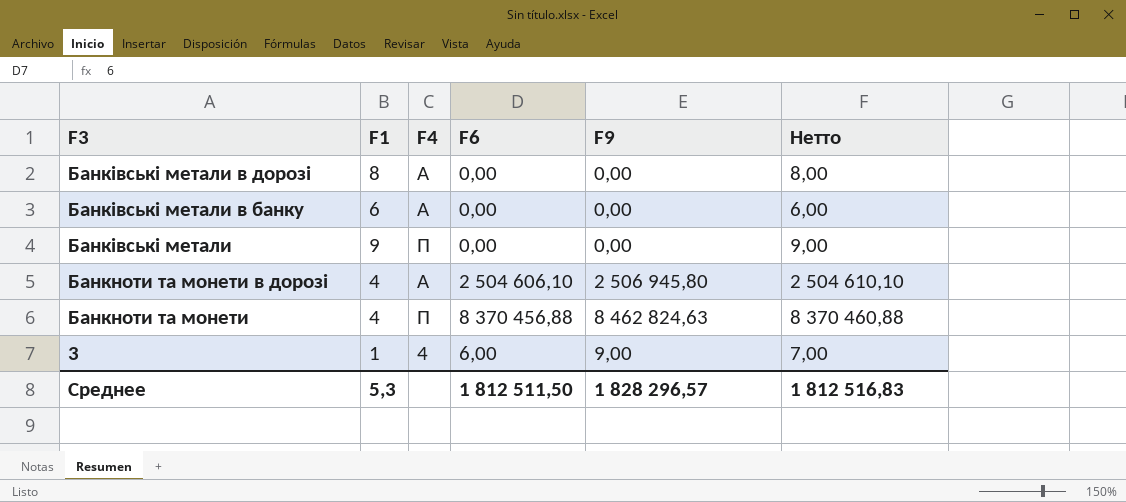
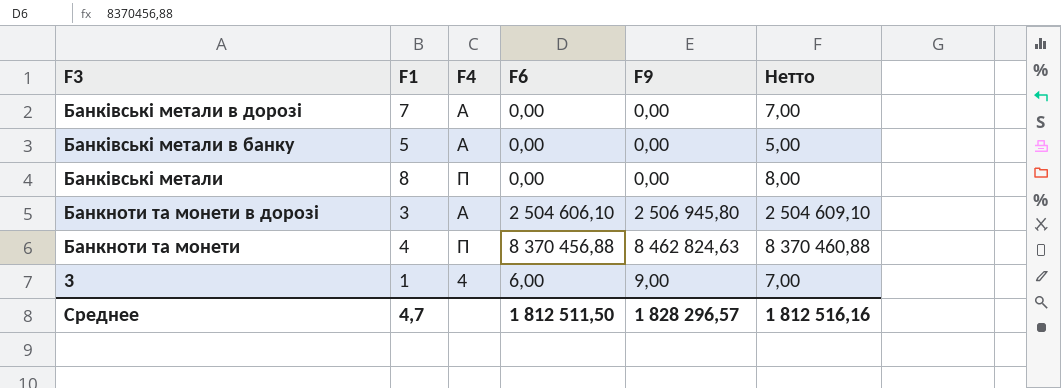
Банківські метали в дорозі | F1: 8 -> 7
Банківські метали в дорозі | Нетто: 8,00 -> 7,00
Банківські метали в банку | F1: 6 -> 5
Банківські метали в банку | Нетто: 6,00 -> 5,00
Банківські метали | F1: 9 -> 8
Банківські метали | Нетто: 9,00 -> 8,00
Банкноти та монети в дорозі | F1: 4 -> 3
Банкноти та монети в дорозі | Нетто: 2 504 610,10 -> 2 504 609,10
Среднее | F1: 5,3 -> 4,7
Среднее | Нетто: 1 812 516,83 -> 1 812 516,16

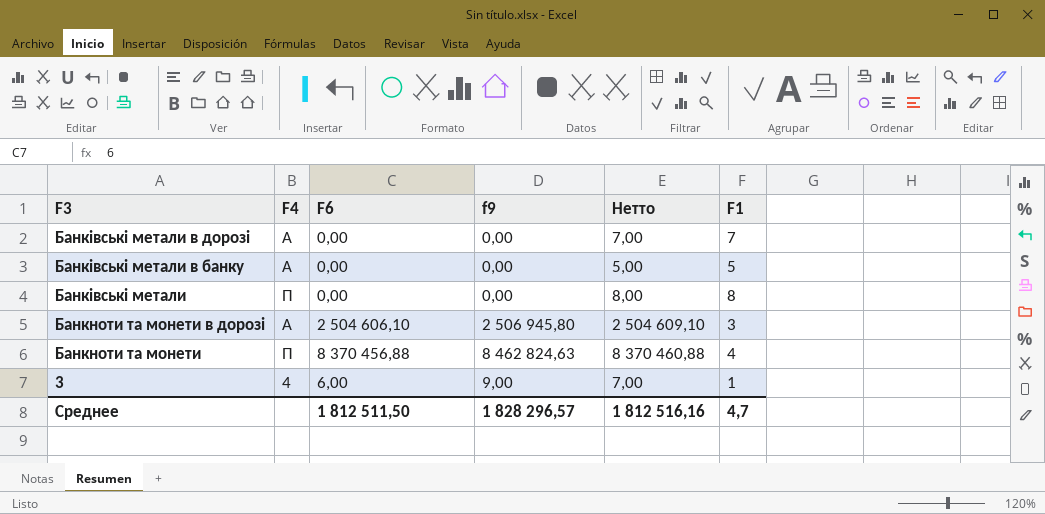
column name: F9 -> f9
column F1 | position: 2 -> 6

